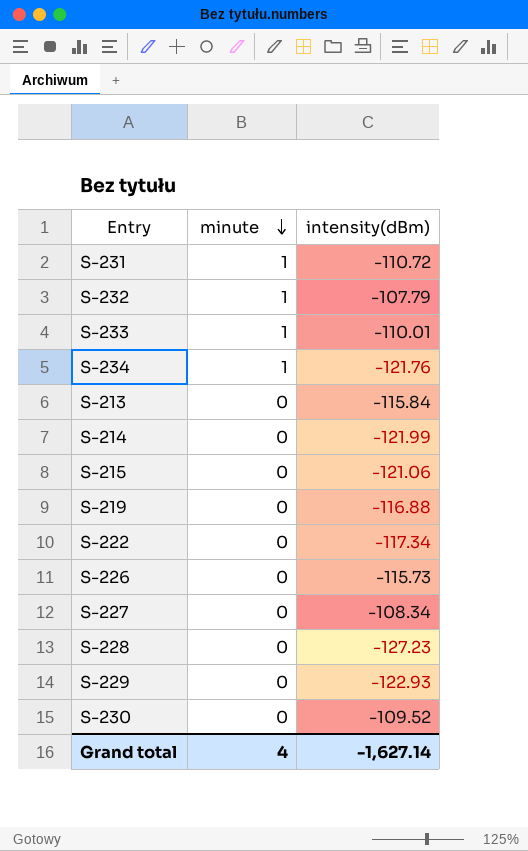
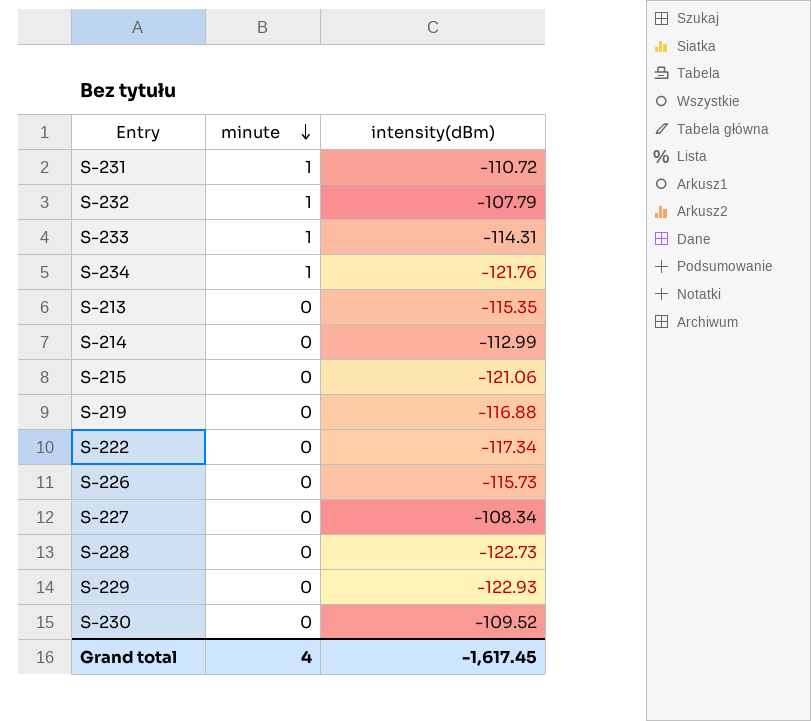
S-233 | intensity(dBm): -110.01 -> -114.31
S-213 | intensity(dBm): -115.84 -> -115.35
S-214 | intensity(dBm): -121.99 -> -112.99
S-228 | intensity(dBm): -127.23 -> -122.73
Grand total | intensity(dBm): -1,627.14 -> -1,617.45

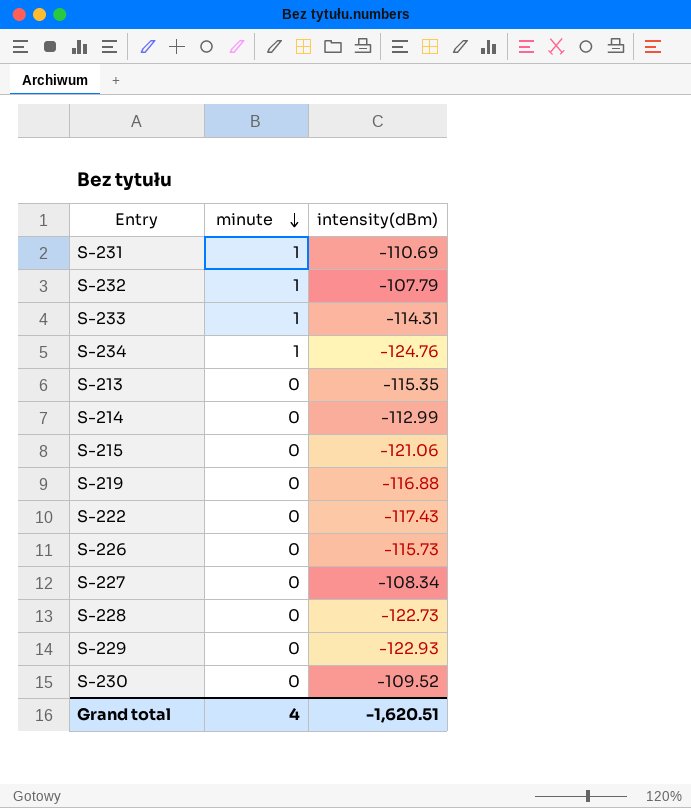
S-231 | intensity(dBm): -110.72 -> -110.69
S-234 | intensity(dBm): -121.76 -> -124.76
S-222 | intensity(dBm): -117.34 -> -117.43
Grand total | intensity(dBm): -1,617.45 -> -1,620.51

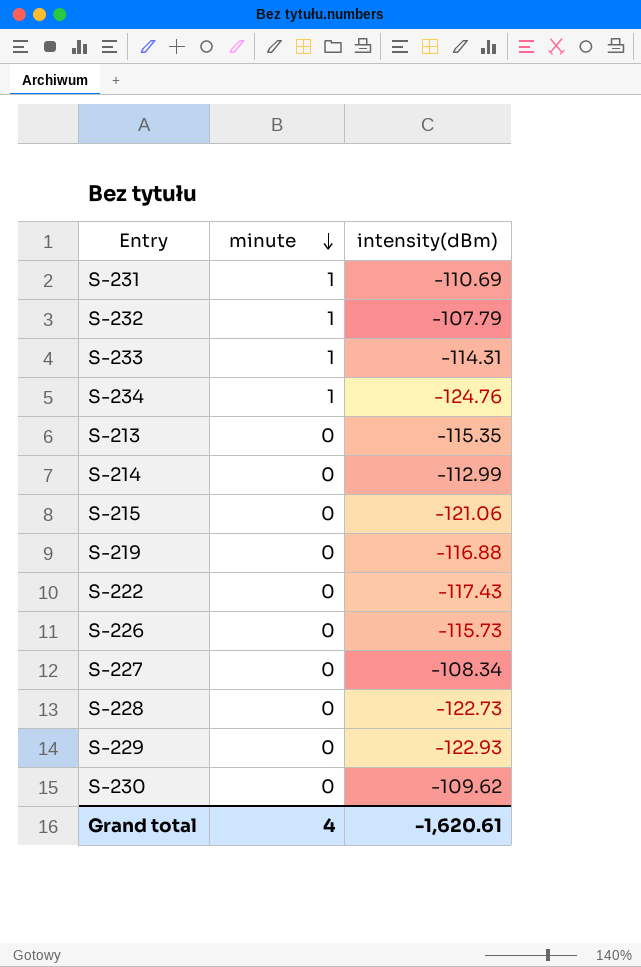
S-230 | intensity(dBm): -109.52 -> -109.62
Grand total | intensity(dBm): -1,620.51 -> -1,620.61

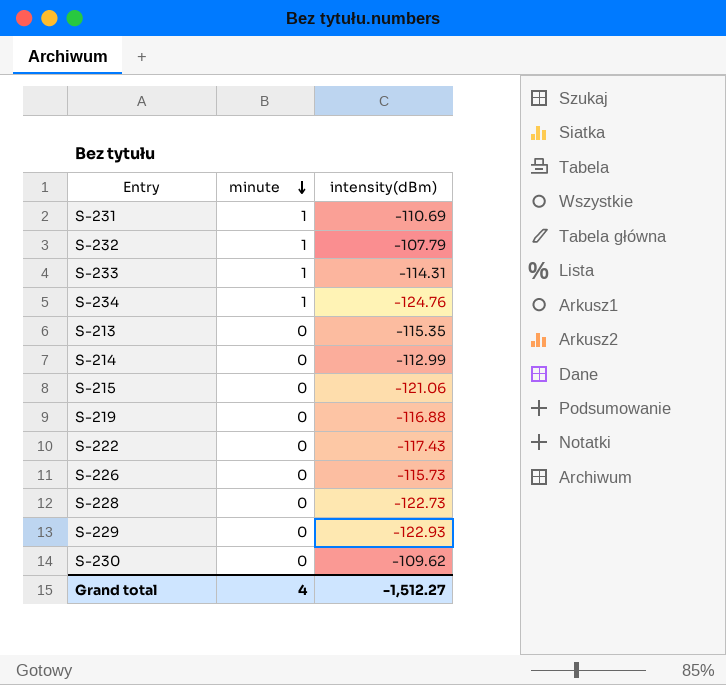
row S-227: 0 | -108.34 -> none
Grand total | intensity(dBm): -1,620.61 -> -1,512.27

